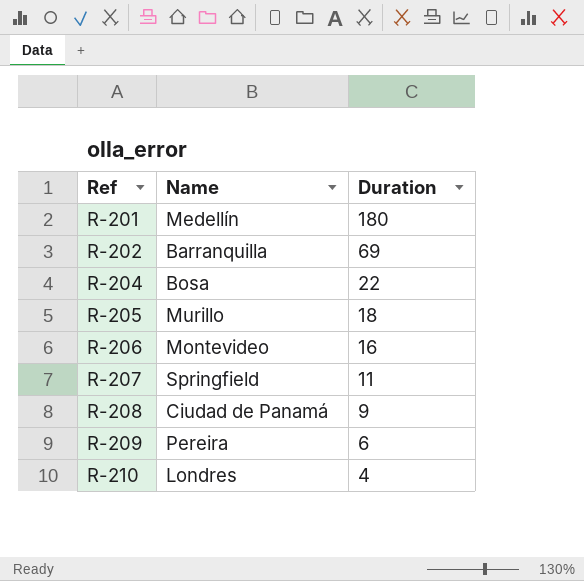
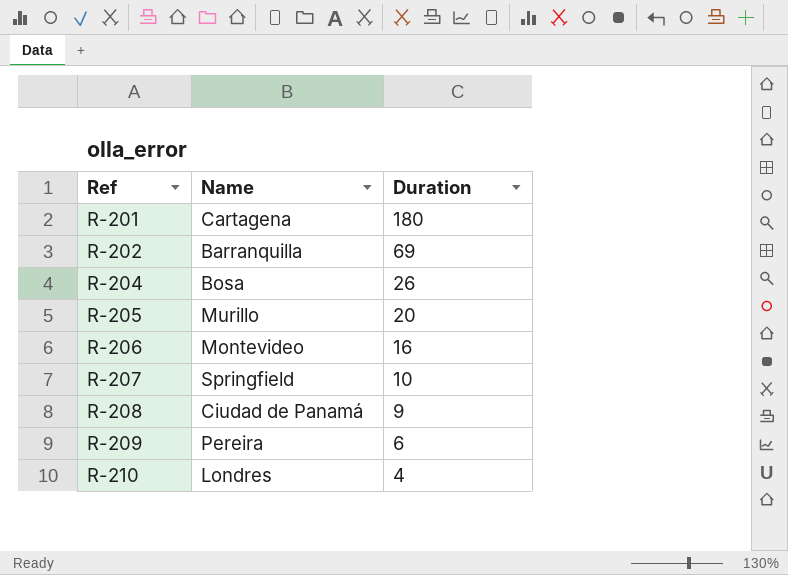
R-201 | Name: Medellín -> Cartagena
R-204 | Duration: 22 -> 26
R-205 | Duration: 18 -> 20
R-207 | Duration: 11 -> 10

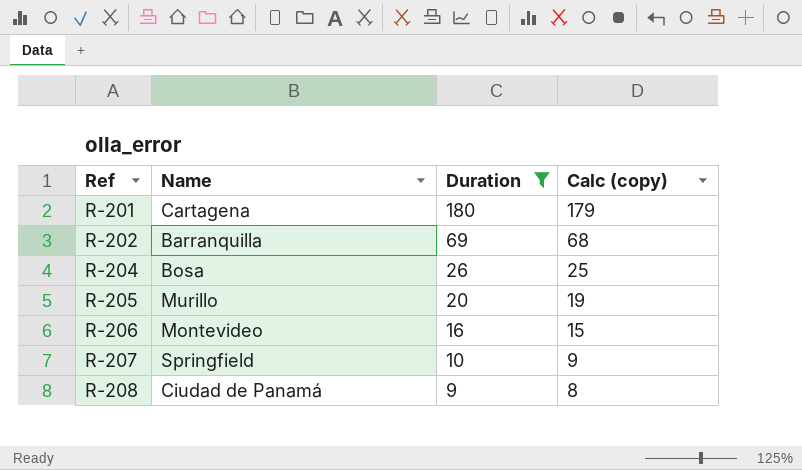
filter: none -> Duration >= 9
column Calc (copy) | formula: none -> [Duration] - 1

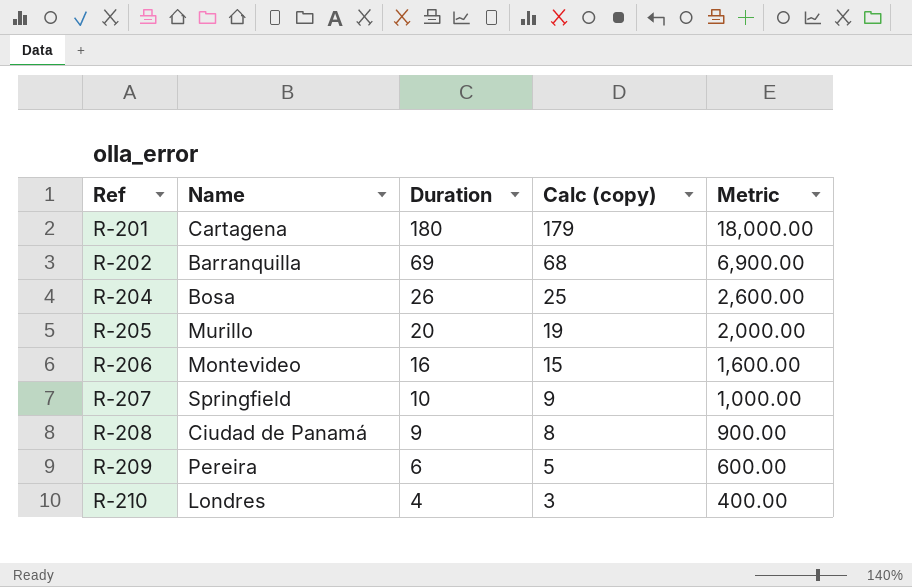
filter: Duration >= 9 -> none
column Metric | formula: none -> [Duration] * 100

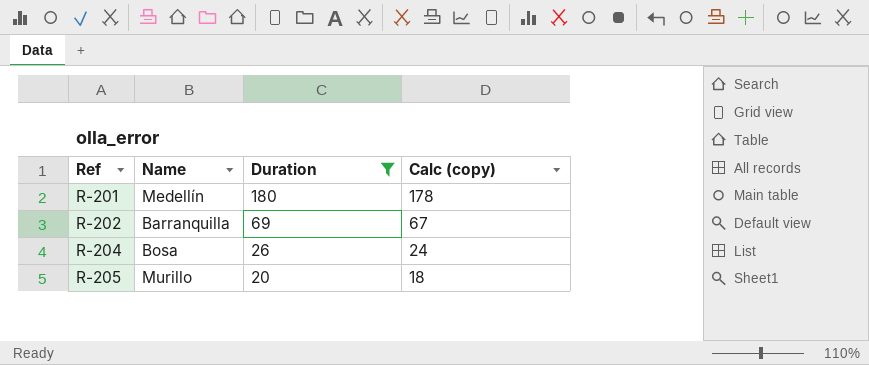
filter: none -> Duration >= 20
column Metric | formula: [Duration] * 100 -> none
column Calc (copy) | formula: [Duration] - 1 -> [Duration] - 2
R-201 | Name: Cartagena -> Medellín

